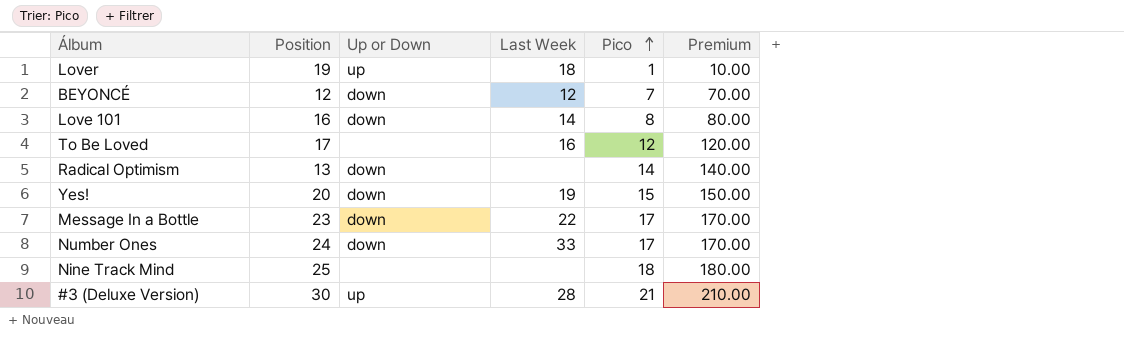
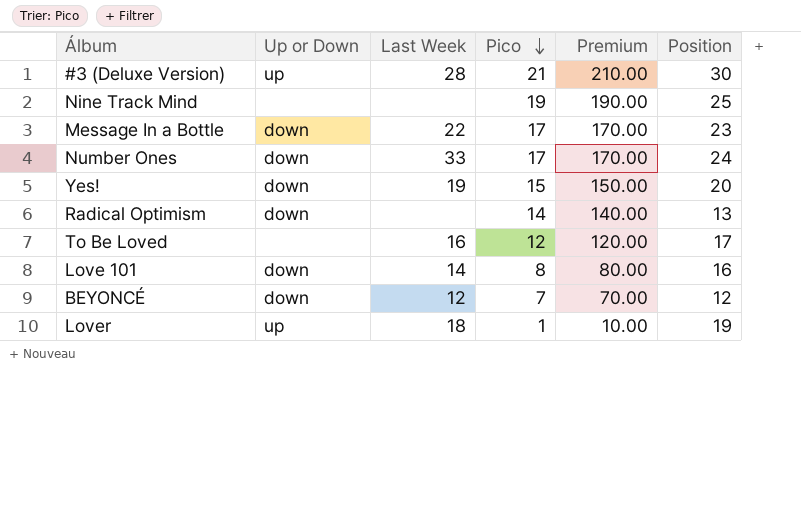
row order: Pico ascending -> Pico descending
column Position | position: 2 -> 6
Nine Track Mind | Pico: 18 -> 19
Nine Track Mind | Premium: 180.00 -> 190.00

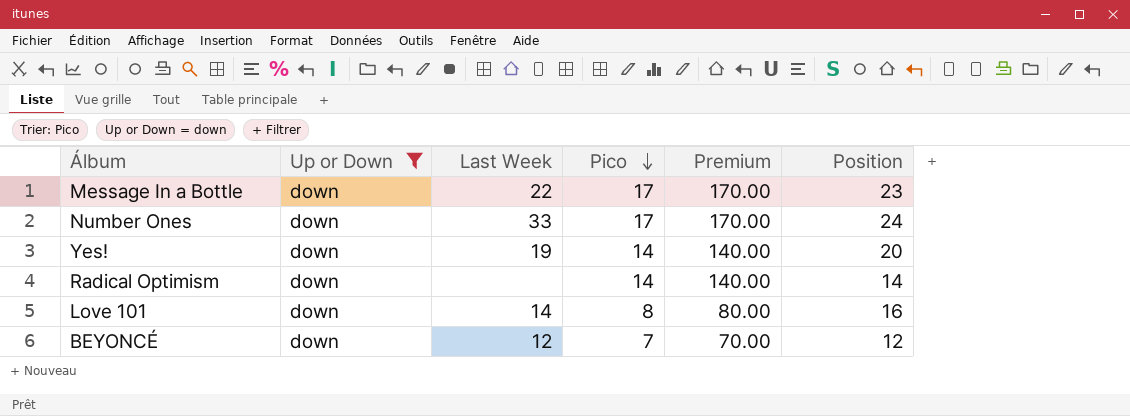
filter: none -> Up or Down = down
Yes! | Pico: 15 -> 14
Yes! | Premium: 150.00 -> 140.00
Radical Optimism | Position: 13 -> 14

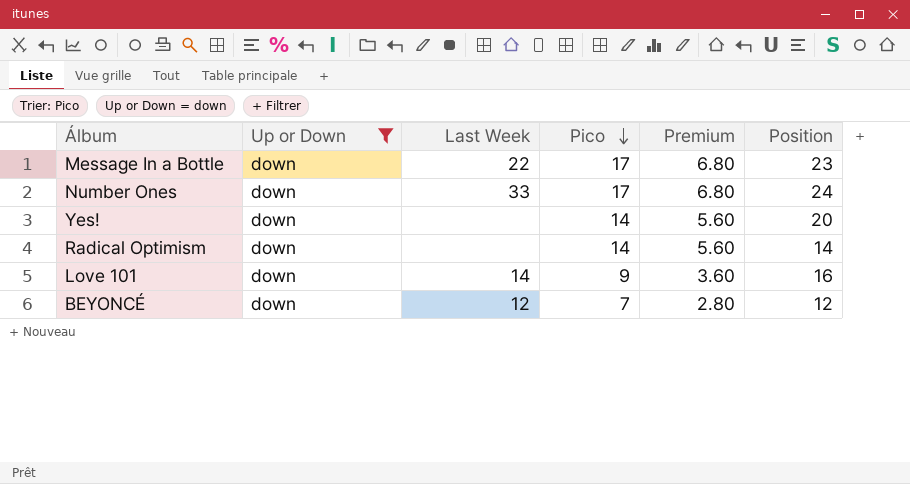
column Premium | formula: [Pico] * 10 -> [Pico] * 0.4
Yes! | Last Week: 19 -> none
Love 101 | Pico: 8 -> 9

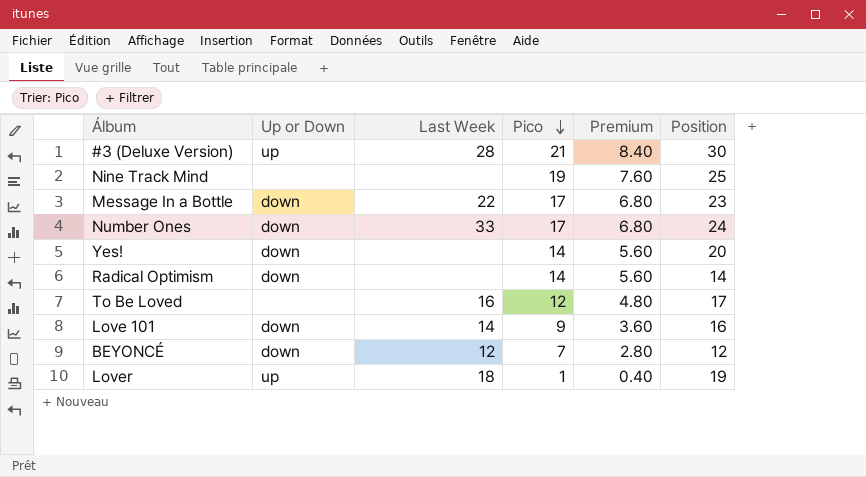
filter: Up or Down = down -> none

